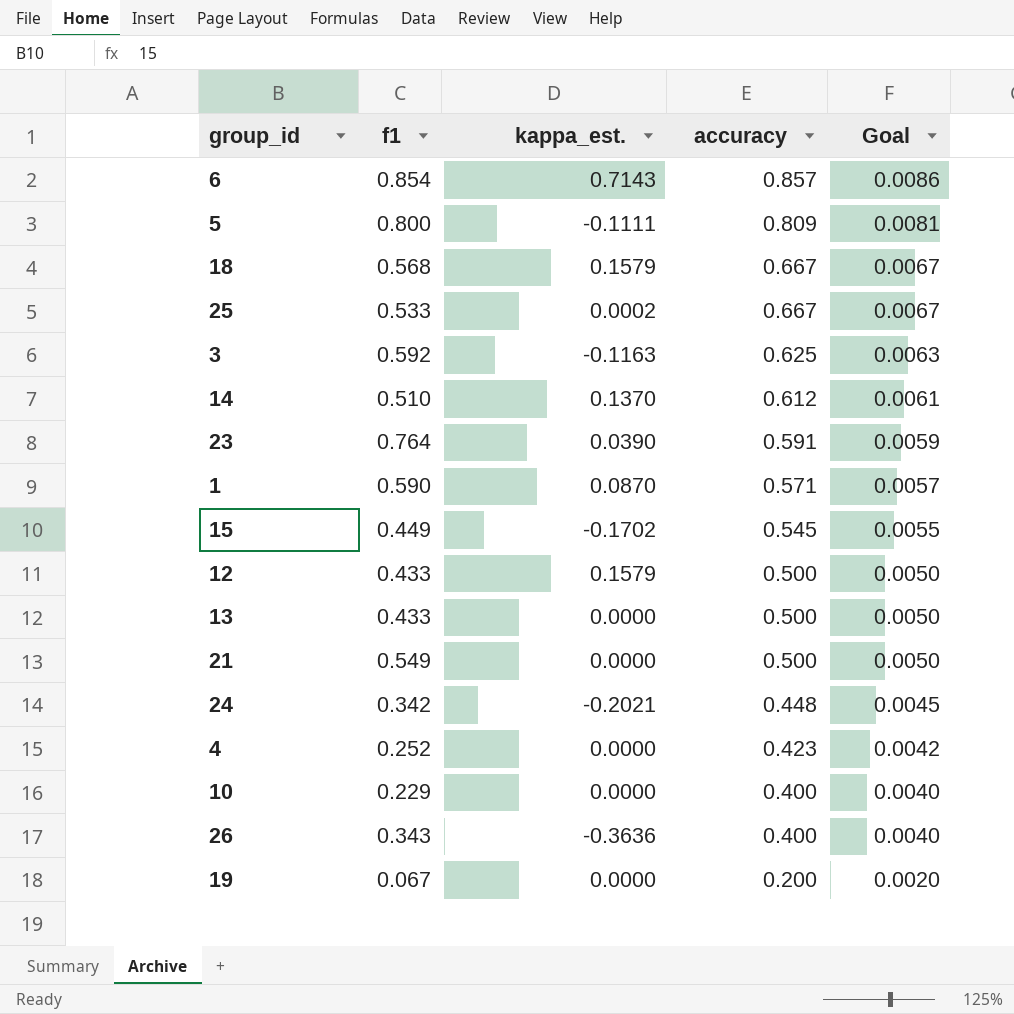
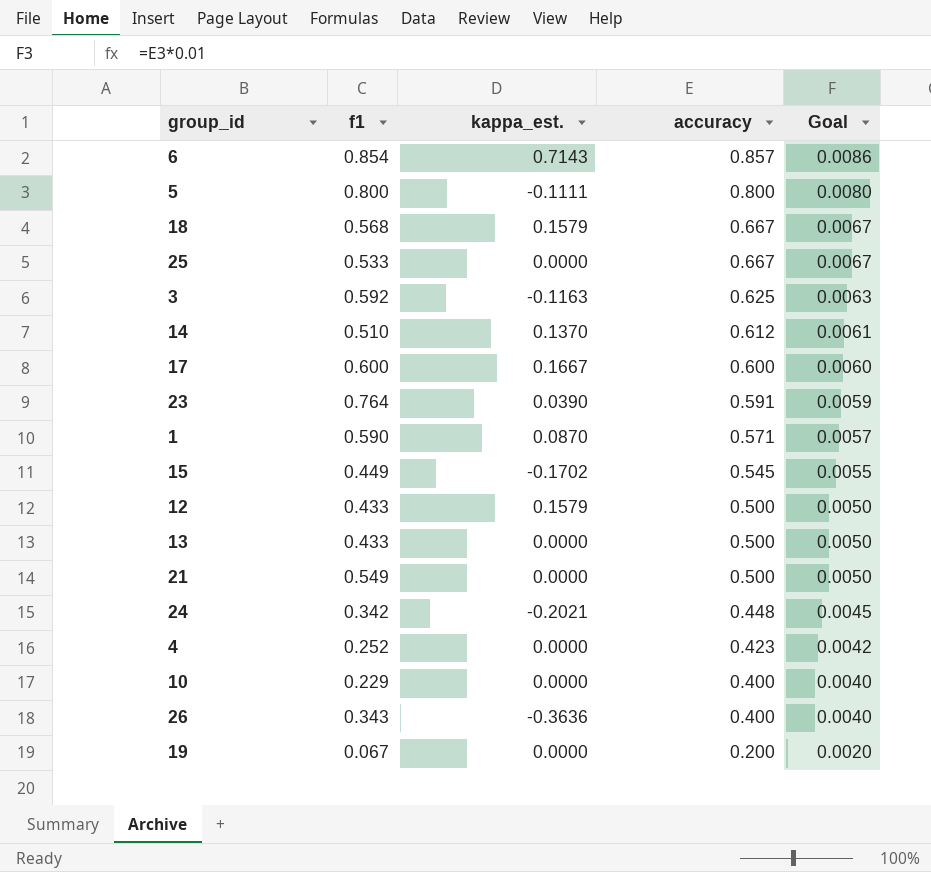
5 | accuracy: 0.809 -> 0.800
5 | Goal: 0.0081 -> 0.0080
25 | kappa_est.: 0.0002 -> 0.0000
row 17: none -> 0.600 | 0.1667 | 0.600 | 0.0060

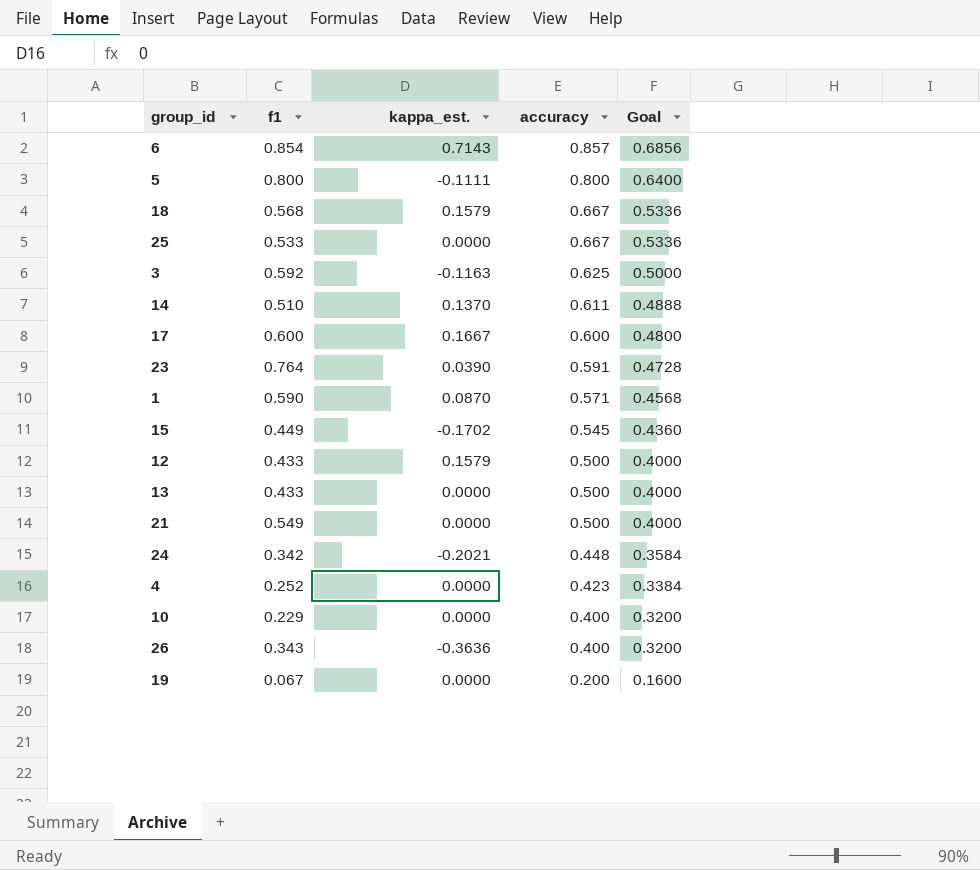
column Goal | formula: [accuracy] * 0.01 -> [accuracy] * 0.8
14 | accuracy: 0.612 -> 0.611

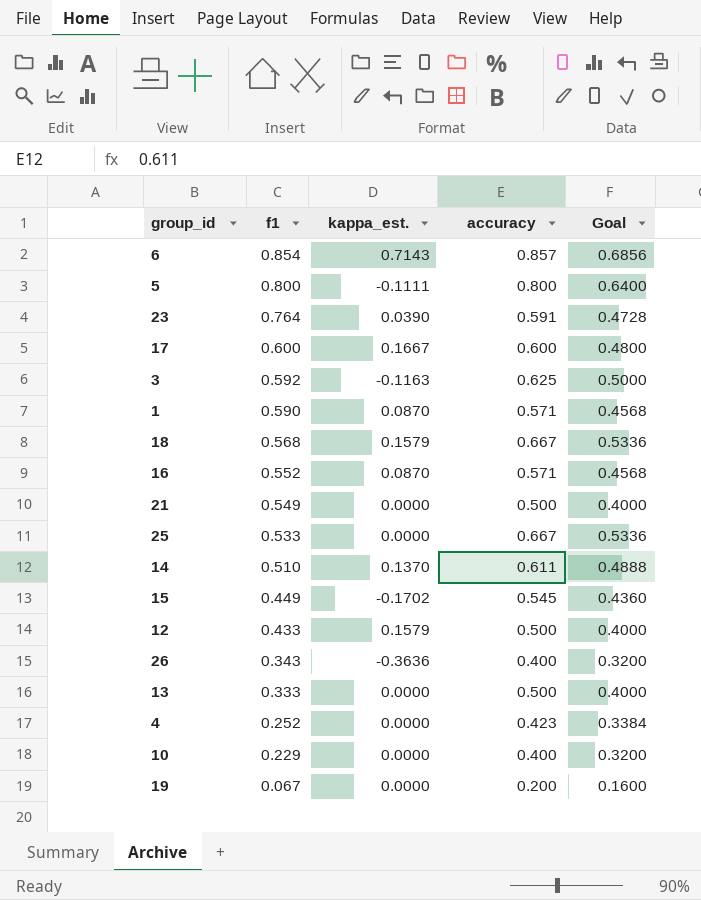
row order: accuracy descending -> f1 descending
row 24: 0.342 | -0.2021 | 0.448 | 0.3584 -> none
row 16: none -> 0.552 | 0.0870 | 0.571 | 0.4568
13 | f1: 0.433 -> 0.333

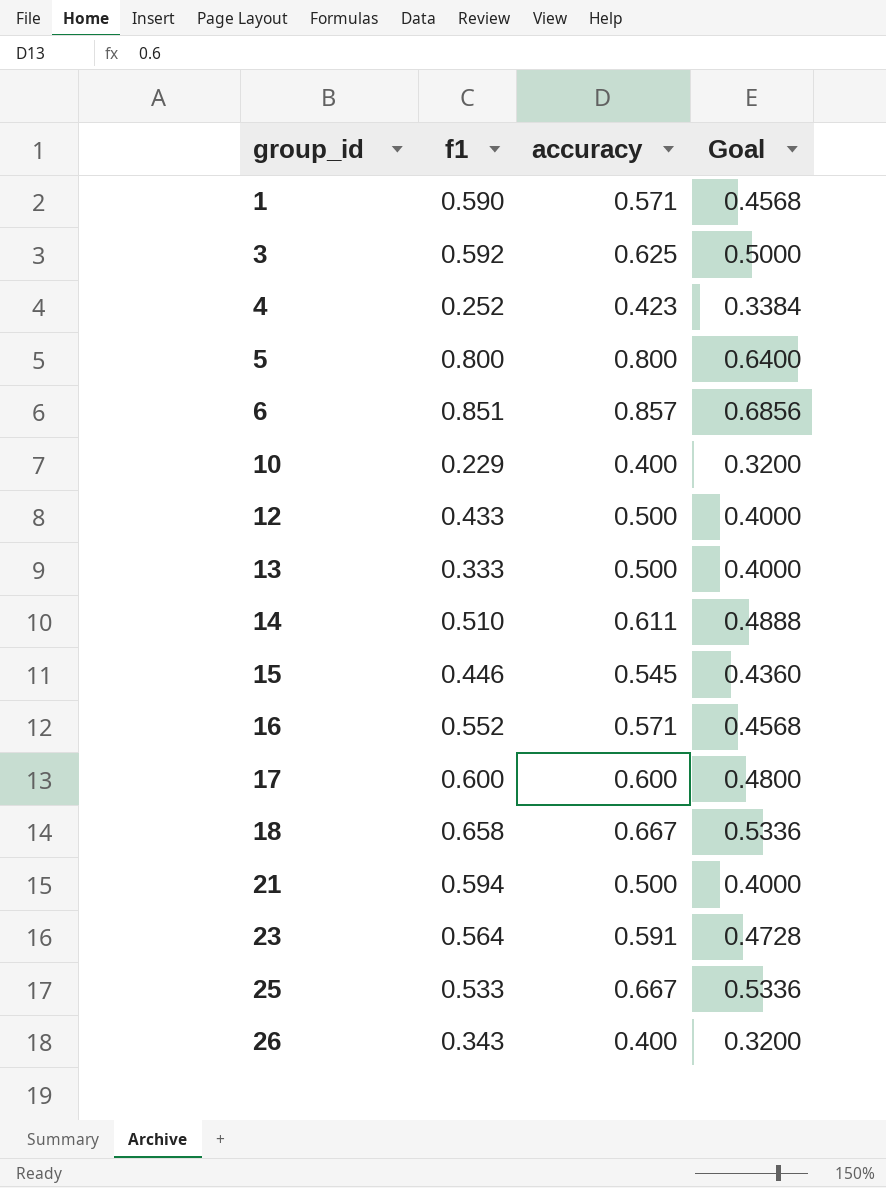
row order: f1 descending -> group_id ascending
column kappa_est. | position: 3 -> none
row 19: 0.067 | 0.0000 | 0.200 | 0.1600 -> none
6 | f1: 0.854 -> 0.851
15 | f1: 0.449 -> 0.446
18 | f1: 0.568 -> 0.658
21 | f1: 0.549 -> 0.594
23 | f1: 0.764 -> 0.564

